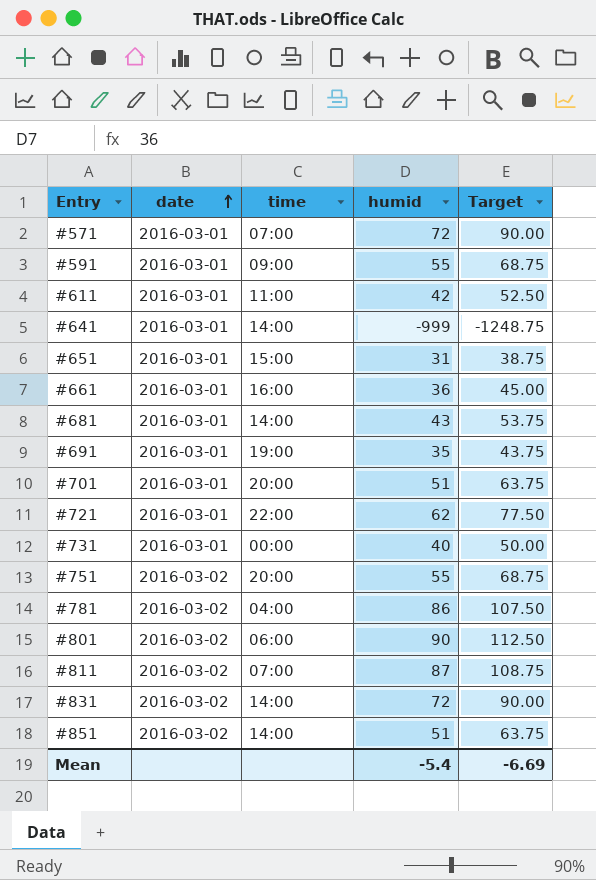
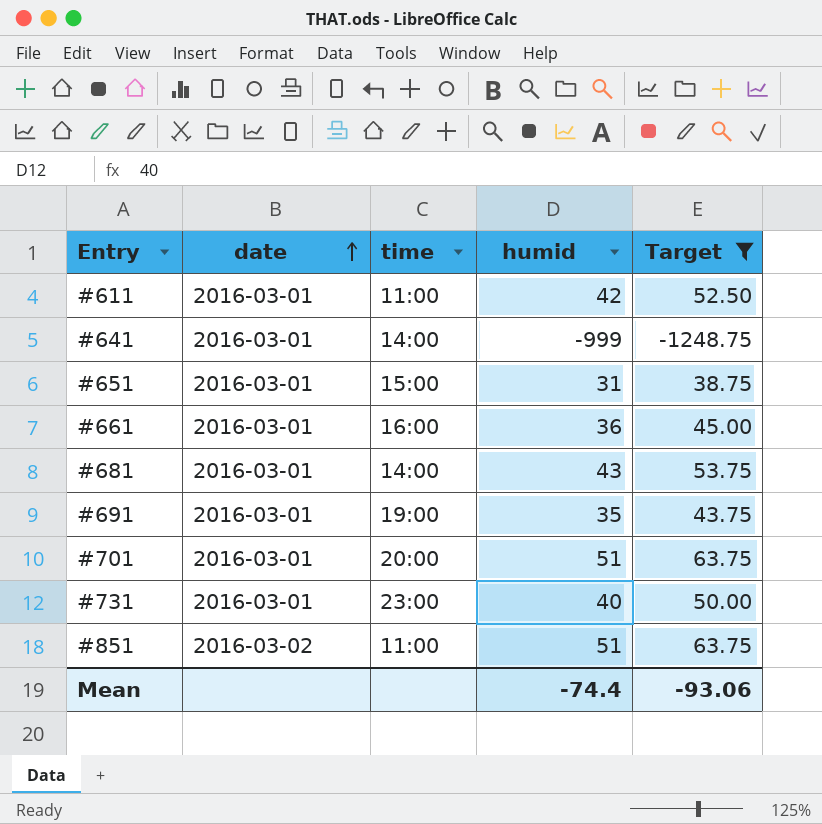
filter: none -> Target <= 63.75
#731 | time: 00:00 -> 23:00
#851 | time: 14:00 -> 11:00
Mean | humid: -5.4 -> -74.4
Mean | Target: -6.69 -> -93.06

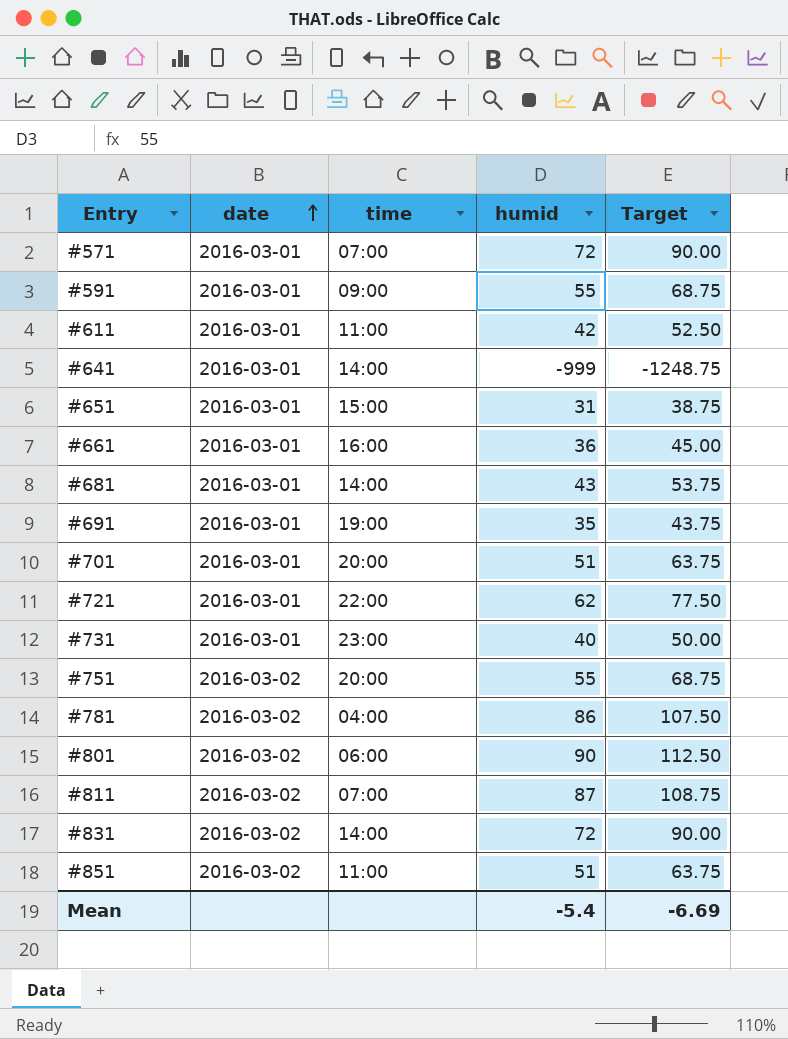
filter: Target <= 63.75 -> none
Mean | humid: -74.4 -> -5.4
Mean | Target: -93.06 -> -6.69

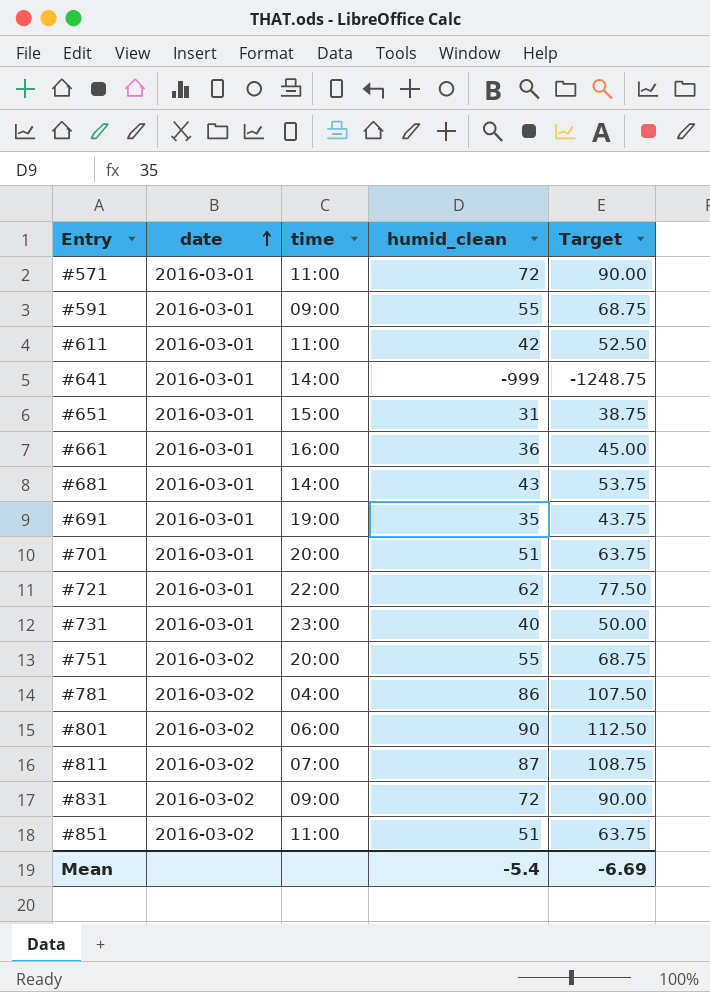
column name: humid -> humid_clean
#571 | time: 07:00 -> 11:00
#831 | time: 14:00 -> 09:00

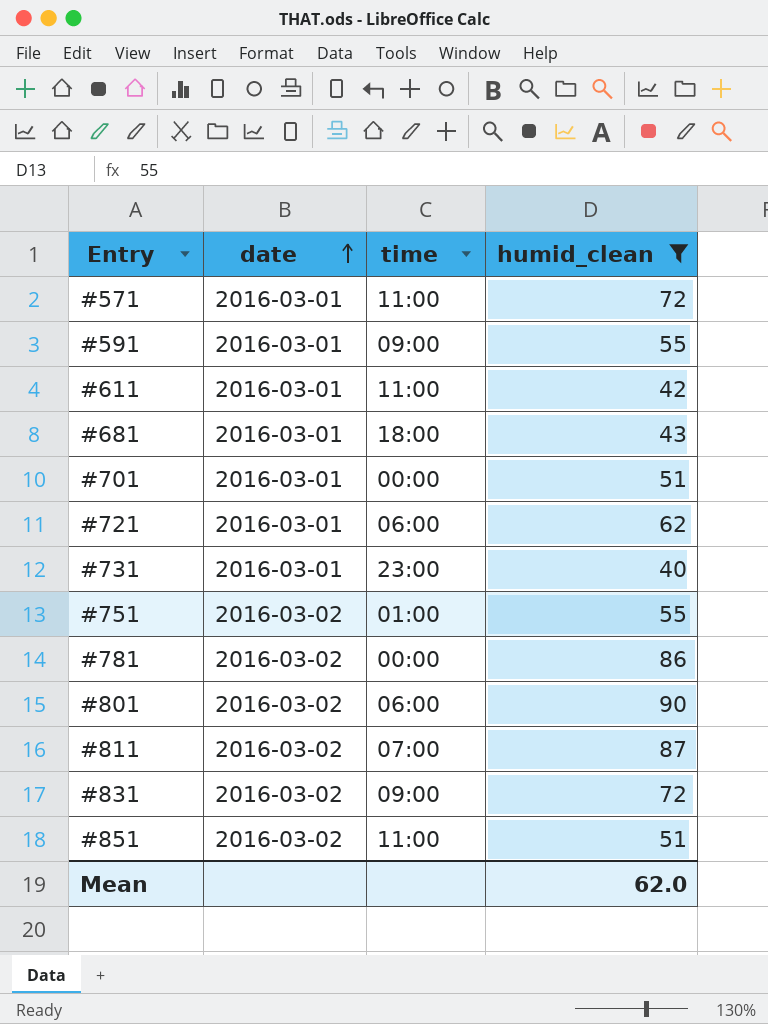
filter: none -> humid_clean >= 40
column Target | formula: [humid_clean] * 1.25 -> none
#681 | time: 14:00 -> 18:00
#701 | time: 20:00 -> 00:00
#721 | time: 22:00 -> 06:00
#751 | time: 20:00 -> 01:00
#781 | time: 04:00 -> 00:00
Mean | humid_clean: -5.4 -> 62.0

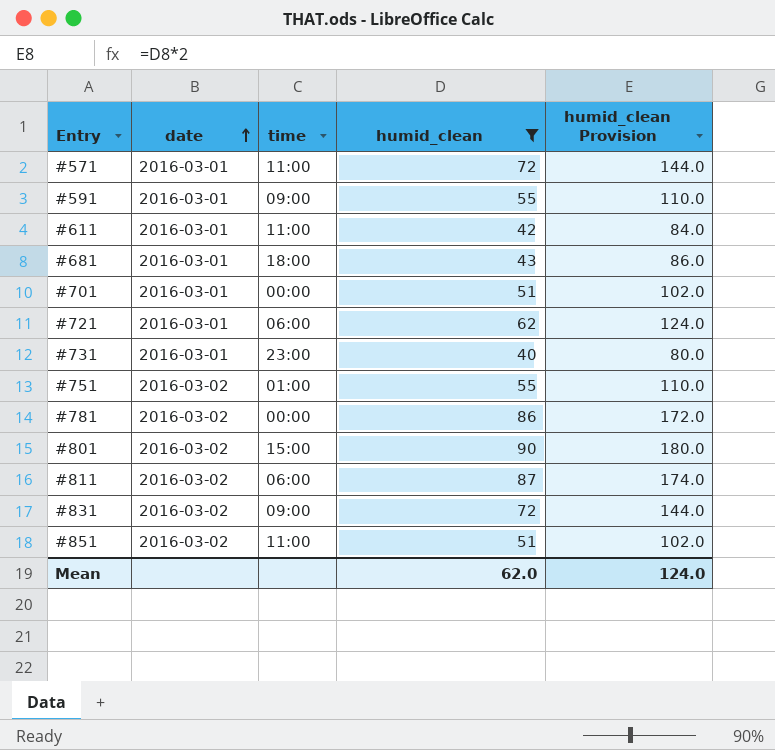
column humid_clean Provision | formula: none -> [humid_clean] * 2
#801 | time: 06:00 -> 15:00
#811 | time: 07:00 -> 06:00

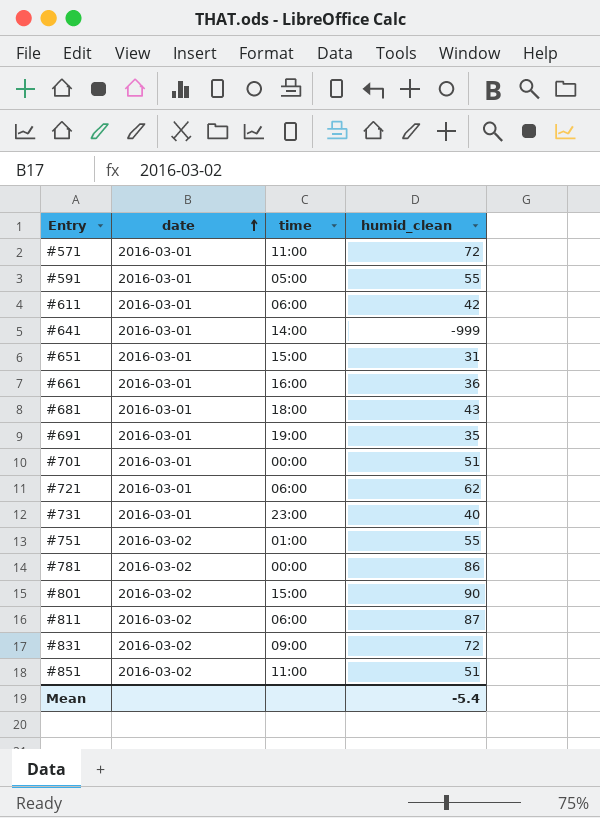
filter: humid_clean >= 40 -> none
column humid_clean Provision | formula: [humid_clean] * 2 -> none
#591 | time: 09:00 -> 05:00
#611 | time: 11:00 -> 06:00
Mean | humid_clean: 62.0 -> -5.4

